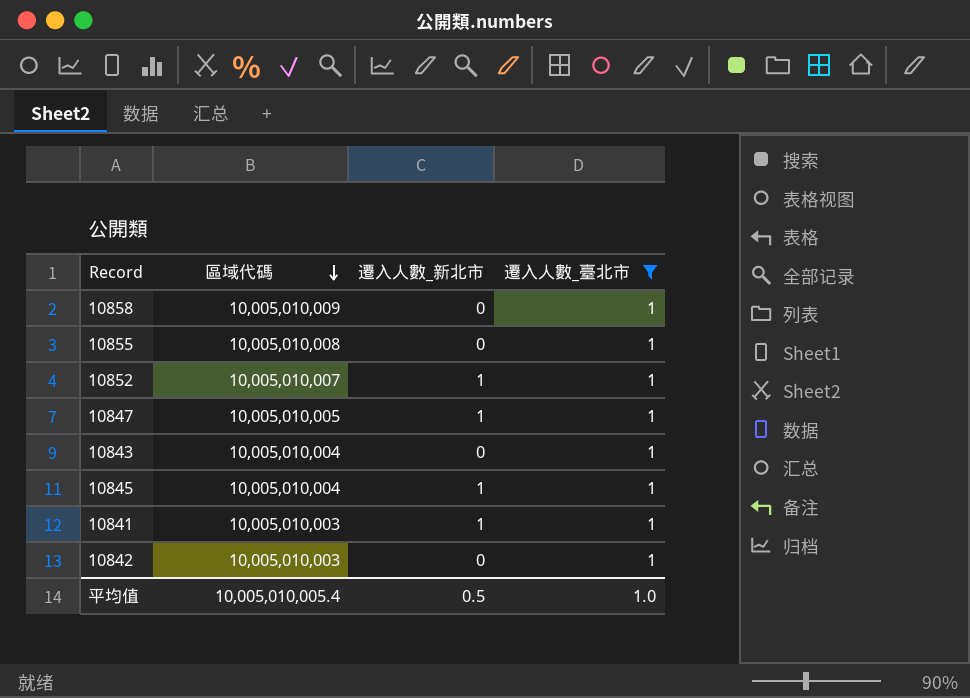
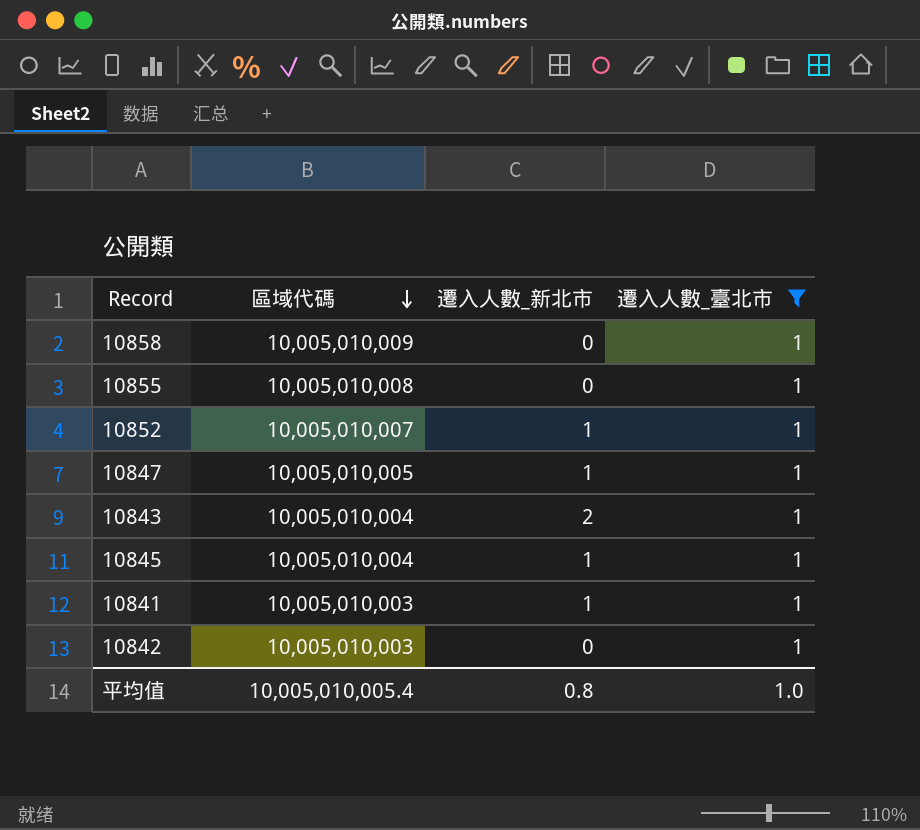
10843 | 遷入人數_新北市: 0 -> 2
平均值 | 遷入人數_新北市: 0.5 -> 0.8

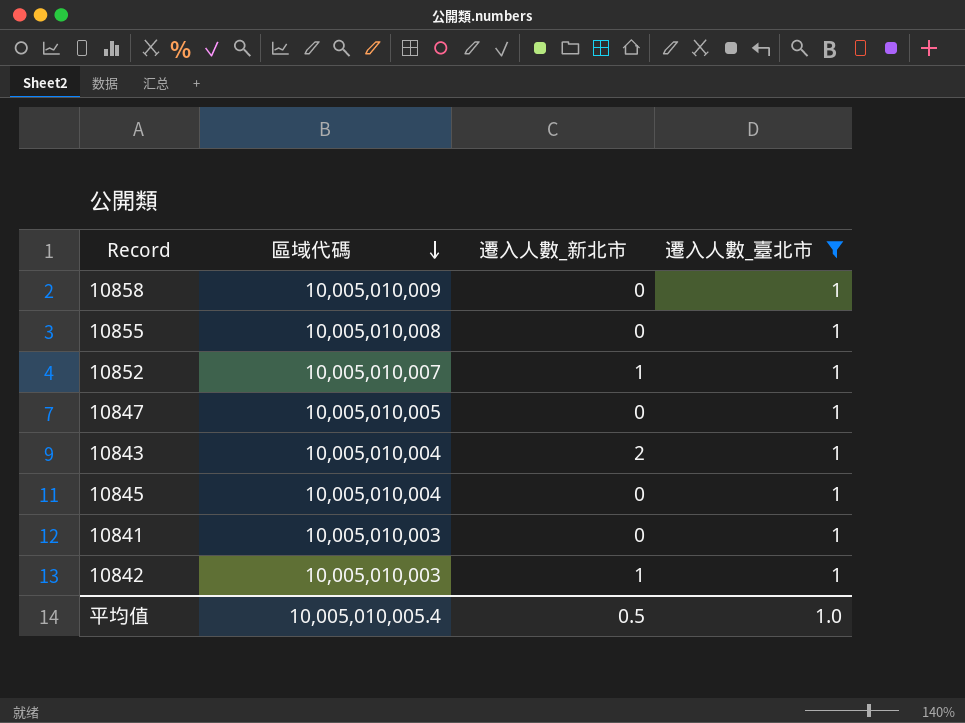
10847 | 遷入人數_新北市: 1 -> 0
10845 | 遷入人數_新北市: 1 -> 0
10841 | 遷入人數_新北市: 1 -> 0
10842 | 遷入人數_新北市: 0 -> 1
平均值 | 遷入人數_新北市: 0.8 -> 0.5

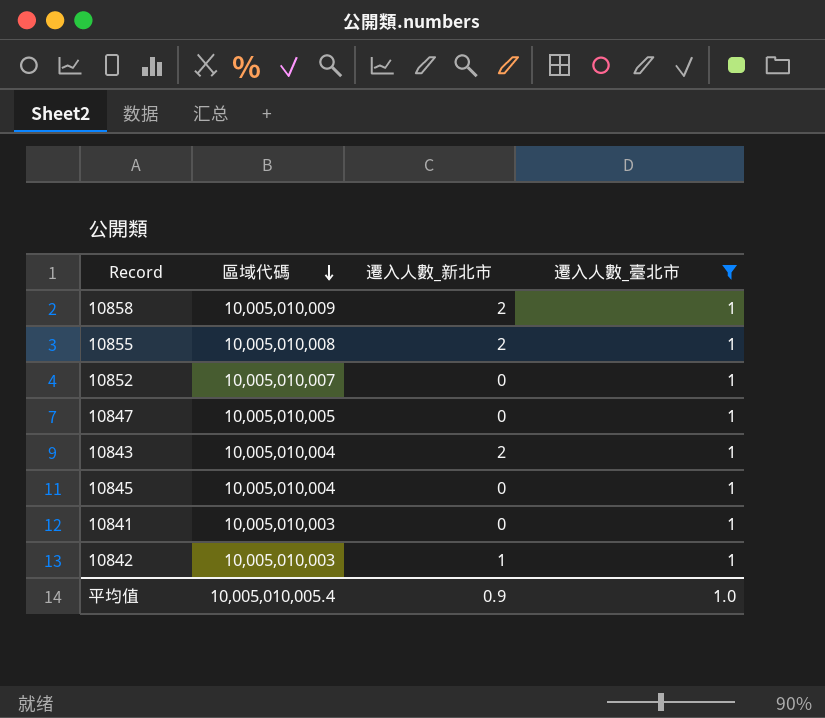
10858 | 遷入人數_新北市: 0 -> 2
10855 | 遷入人數_新北市: 0 -> 2
10852 | 遷入人數_新北市: 1 -> 0
平均值 | 遷入人數_新北市: 0.5 -> 0.9

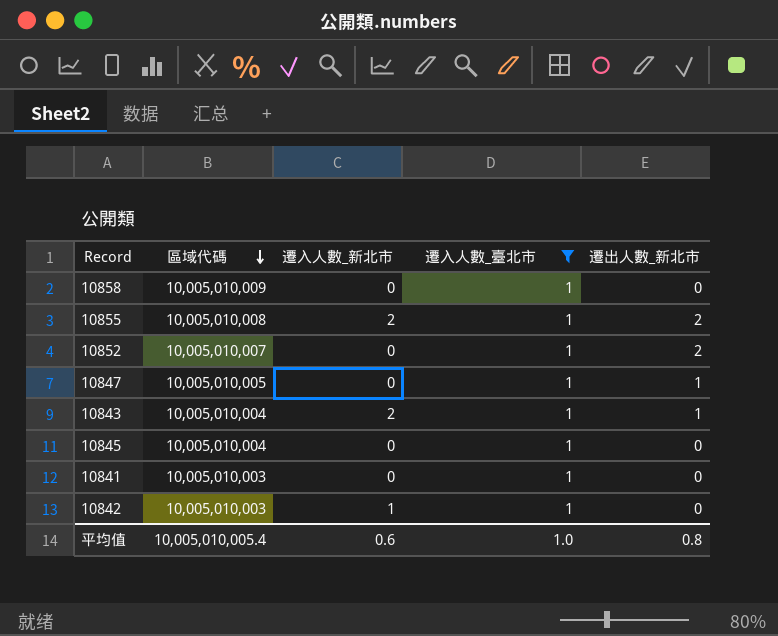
column 遷出人數_新北市 | position: none -> 5
10858 | 遷入人數_新北市: 2 -> 0
平均值 | 遷入人數_新北市: 0.9 -> 0.6

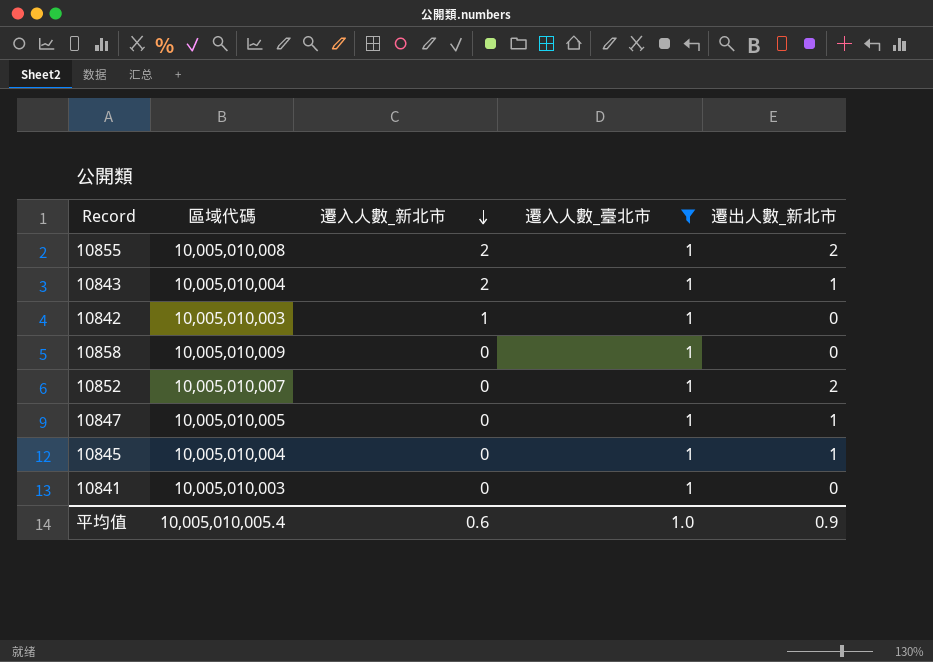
row order: 區域代碼 descending -> 遷入人數_新北市 descending
10845 | 遷出人數_新北市: 0 -> 1
平均值 | 遷出人數_新北市: 0.8 -> 0.9

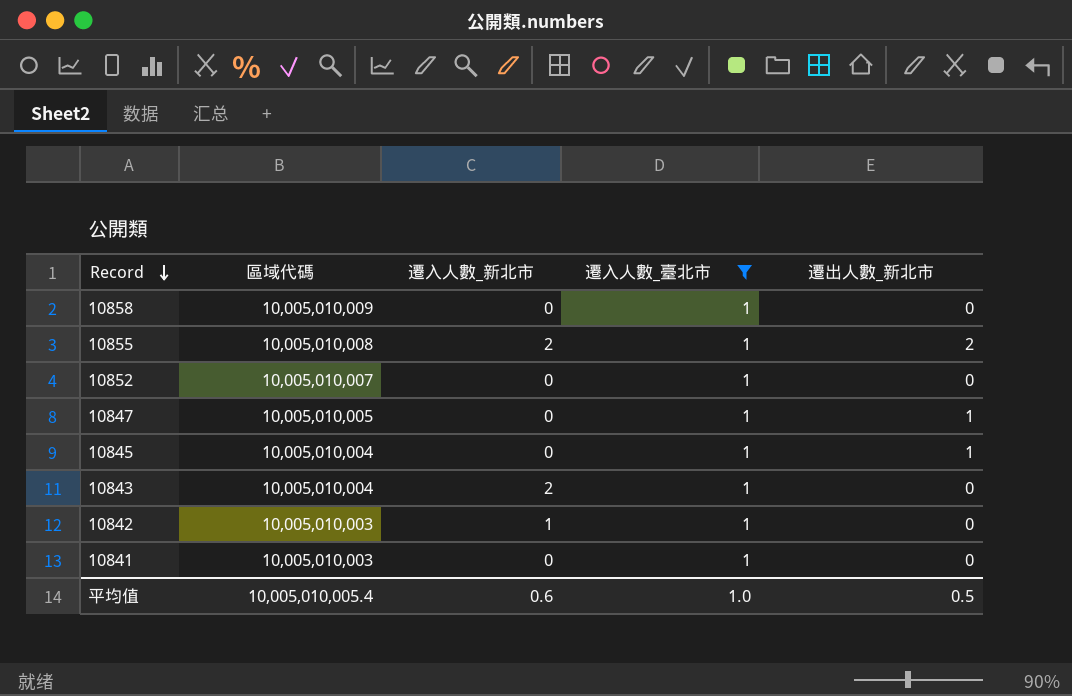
row order: 遷入人數_新北市 descending -> Record descending
10852 | 遷出人數_新北市: 2 -> 0
10843 | 遷出人數_新北市: 1 -> 0
平均值 | 遷出人數_新北市: 0.9 -> 0.5

